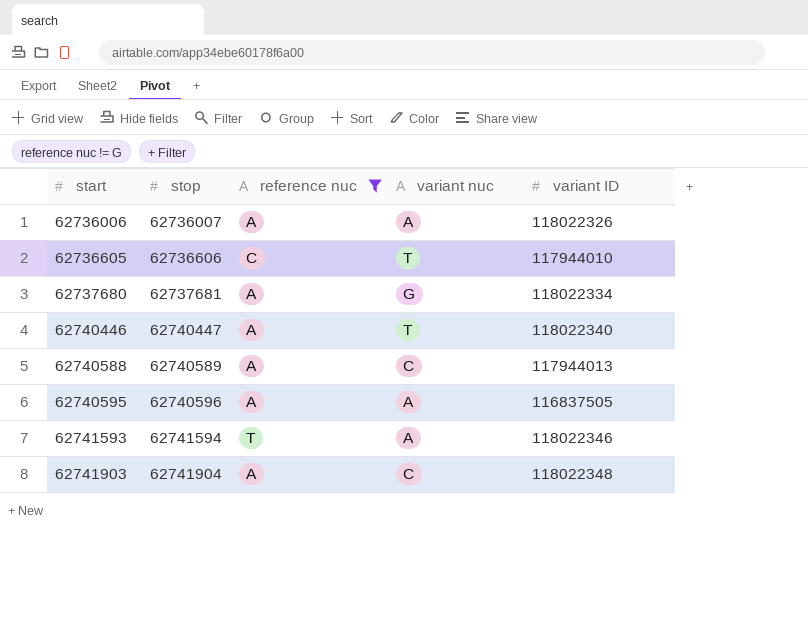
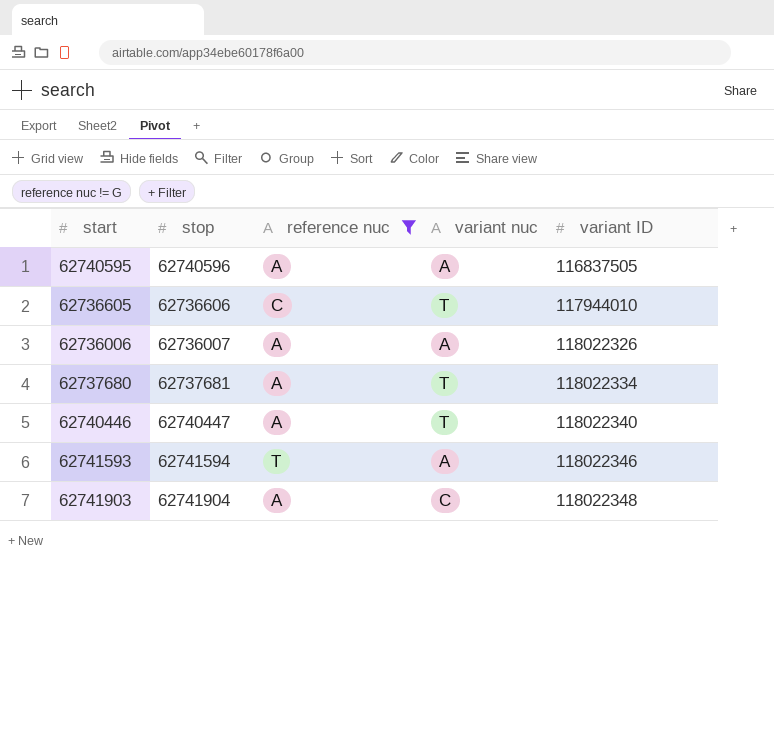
row order: start ascending -> variant ID ascending
row 62740588: 62740589 | A | C | 117944013 -> none
62737680 | variant nuc: G -> T

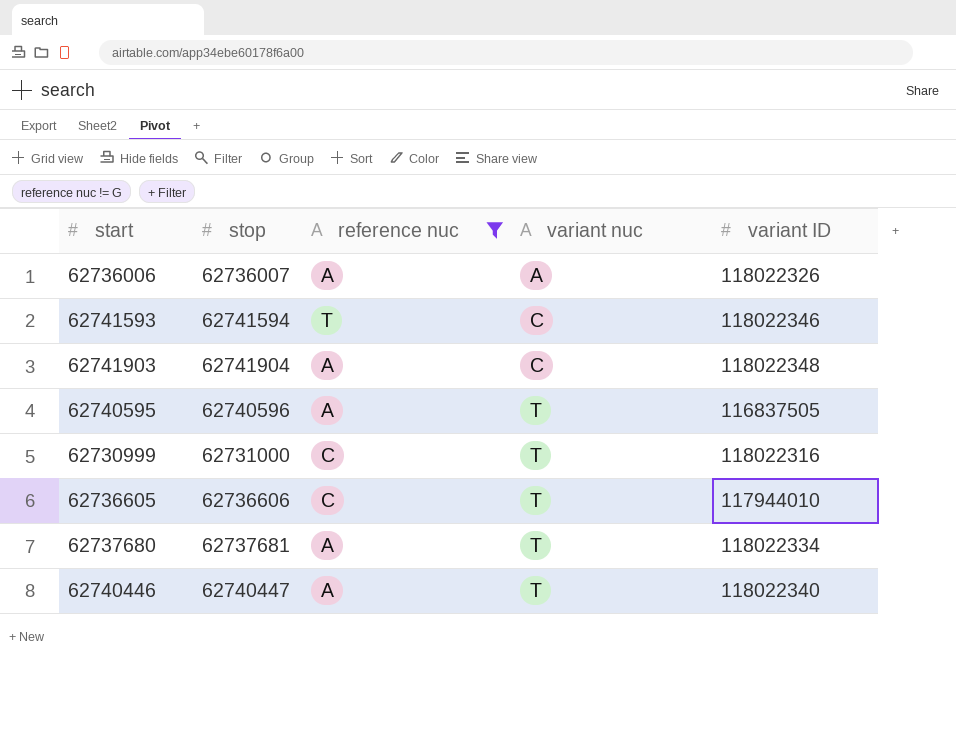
row order: variant ID ascending -> variant nuc ascending
62741593 | variant nuc: A -> C
62740595 | variant nuc: A -> T
row 62730999: none -> 62731000 | C | T | 118022316

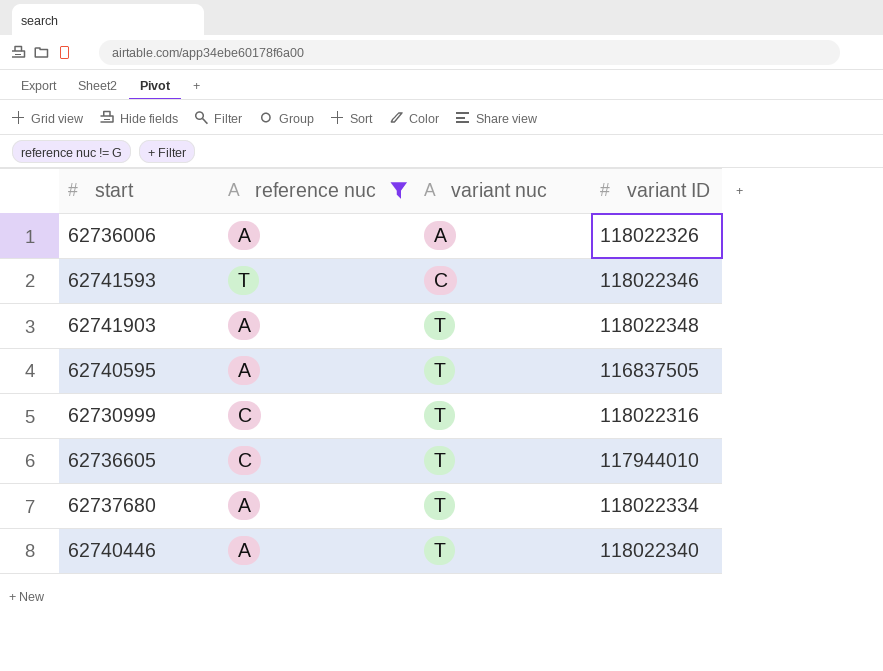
column stop | position: 2 -> none
62741903 | variant nuc: C -> T

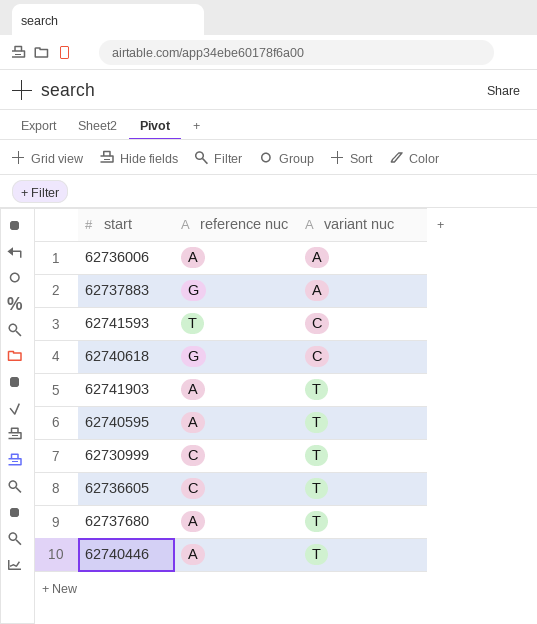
filter: reference nuc != G -> none
column variant ID | position: 4 -> none

